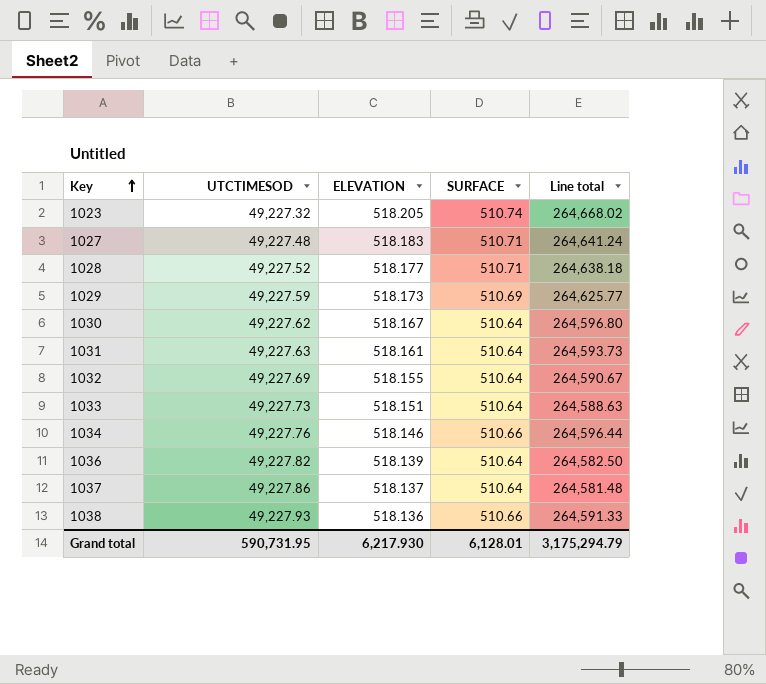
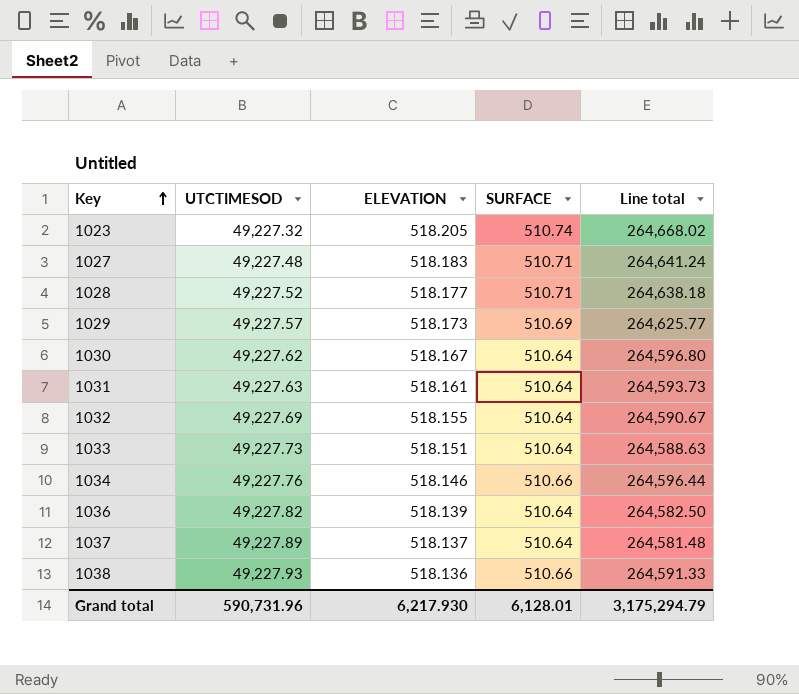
1029 | UTCTIMESOD: 49,227.59 -> 49,227.57
1037 | UTCTIMESOD: 49,227.86 -> 49,227.89
Grand total | UTCTIMESOD: 590,731.95 -> 590,731.96

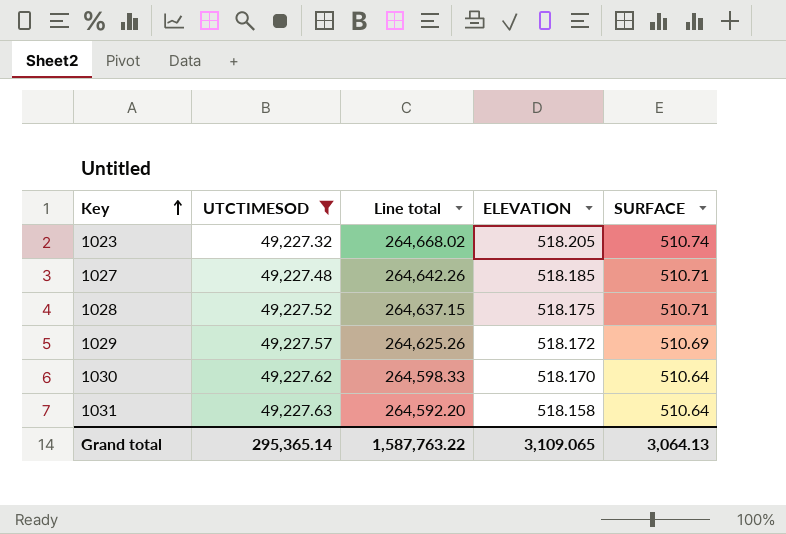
filter: none -> UTCTIMESOD <= 49,227.63
column Line total | position: 5 -> 3
1027 | Line total: 264,641.24 -> 264,642.26
1027 | ELEVATION: 518.183 -> 518.185
1028 | Line total: 264,638.18 -> 264,637.15
1028 | ELEVATION: 518.177 -> 518.175
1029 | Line total: 264,625.77 -> 264,625.26
1029 | ELEVATION: 518.173 -> 518.172
1030 | Line total: 264,596.80 -> 264,598.33
1030 | ELEVATION: 518.167 -> 518.170
1031 | Line total: 264,593.73 -> 264,592.20
1031 | ELEVATION: 518.161 -> 518.158
Grand total | UTCTIMESOD: 590,731.96 -> 295,365.14
Grand total | Line total: 3,175,294.79 -> 1,587,763.22
Grand total | ELEVATION: 6,217.930 -> 3,109.065
Grand total | SURFACE: 6,128.01 -> 3,064.13

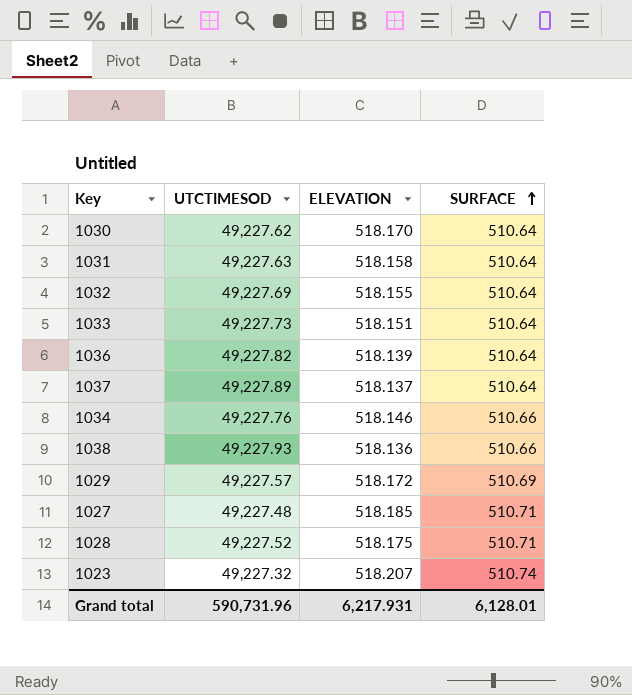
filter: UTCTIMESOD <= 49,227.63 -> none
row order: Key ascending -> SURFACE ascending
column Line total | formula: [ELEVATION] * [SURFACE] -> none
1023 | ELEVATION: 518.205 -> 518.207
Grand total | UTCTIMESOD: 295,365.14 -> 590,731.96
Grand total | ELEVATION: 3,109.065 -> 6,217.931
Grand total | SURFACE: 3,064.13 -> 6,128.01

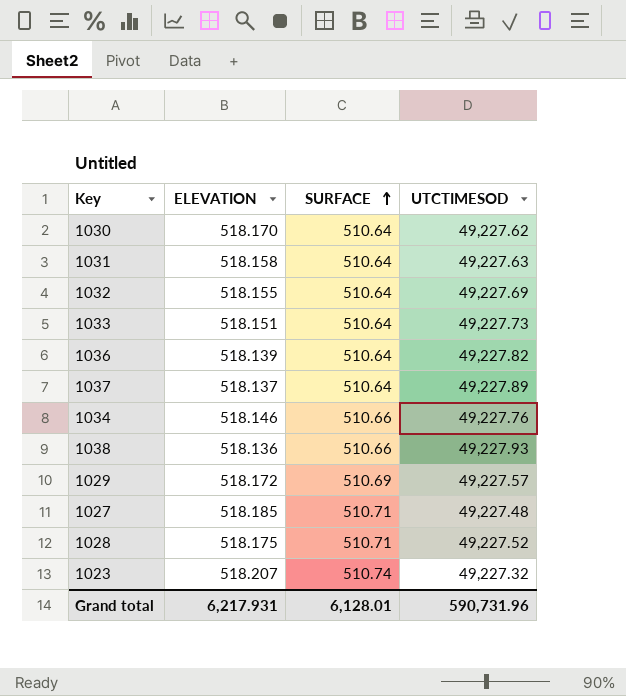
column UTCTIMESOD | position: 2 -> 4

